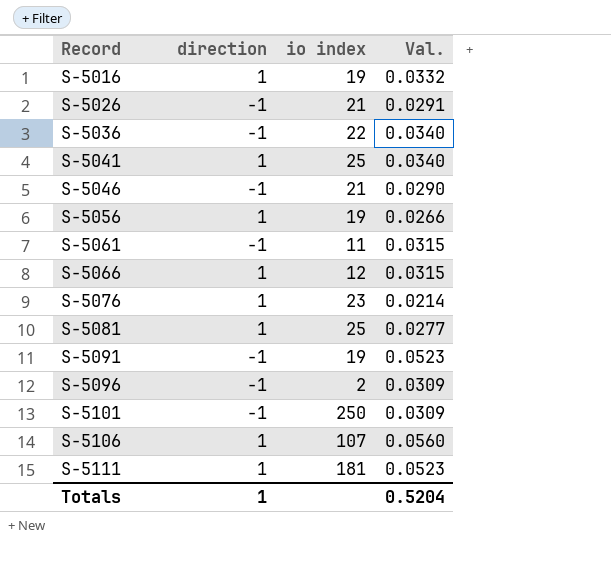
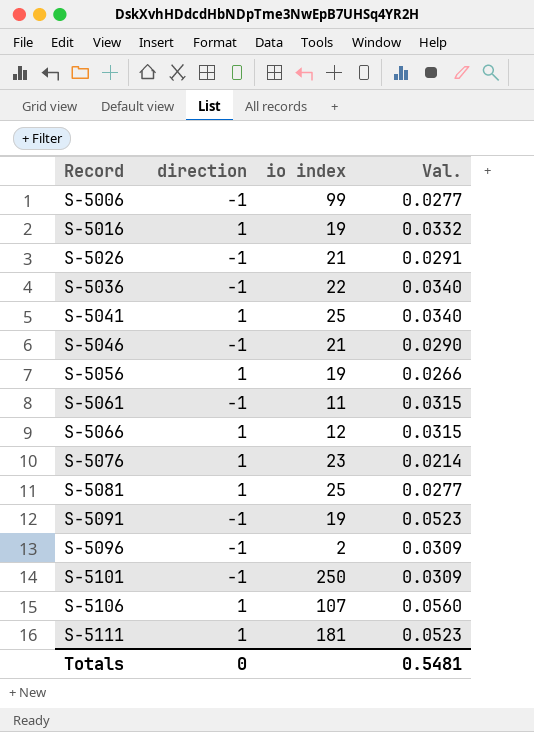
row S-5006: none -> -1 | 99 | 0.0277
Totals | direction: 1 -> 0
Totals | Val.: 0.5204 -> 0.5481

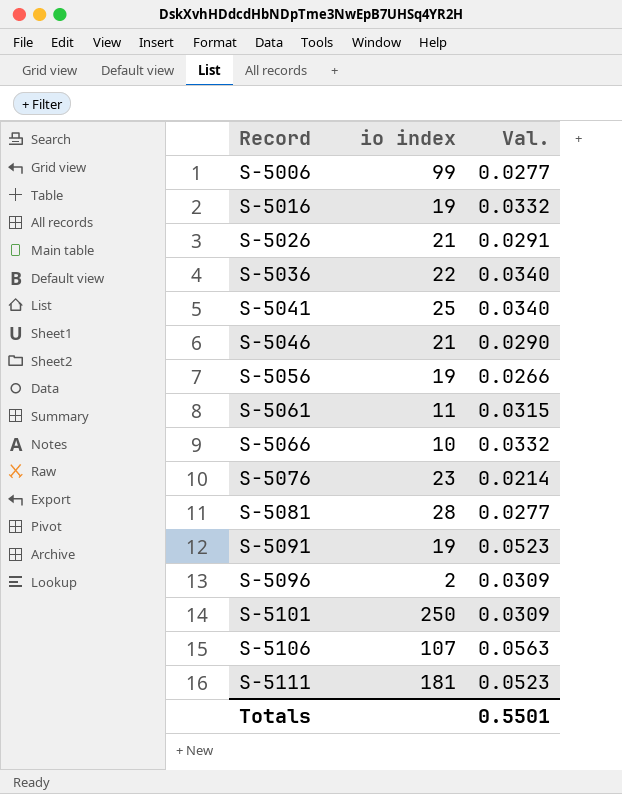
column direction | position: 2 -> none
S-5066 | io index: 12 -> 10
S-5066 | Val.: 0.0315 -> 0.0332
S-5081 | io index: 25 -> 28
S-5106 | Val.: 0.0560 -> 0.0563
Totals | Val.: 0.5481 -> 0.5501

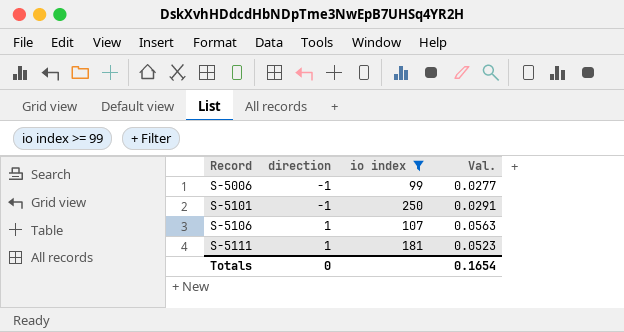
filter: none -> io index >= 99
column direction | position: none -> 2
S-5101 | Val.: 0.0309 -> 0.0291
Totals | Val.: 0.5501 -> 0.1654

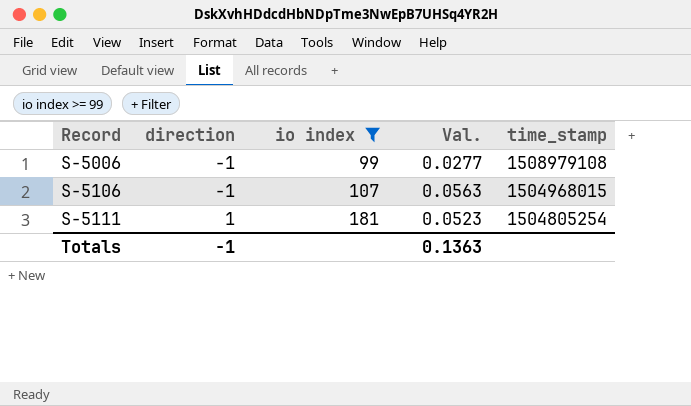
column time_stamp | position: none -> 5
row S-5101: -1 | 250 | 0.0291 -> none
S-5106 | direction: 1 -> -1
Totals | direction: 0 -> -1
Totals | Val.: 0.1654 -> 0.1363

